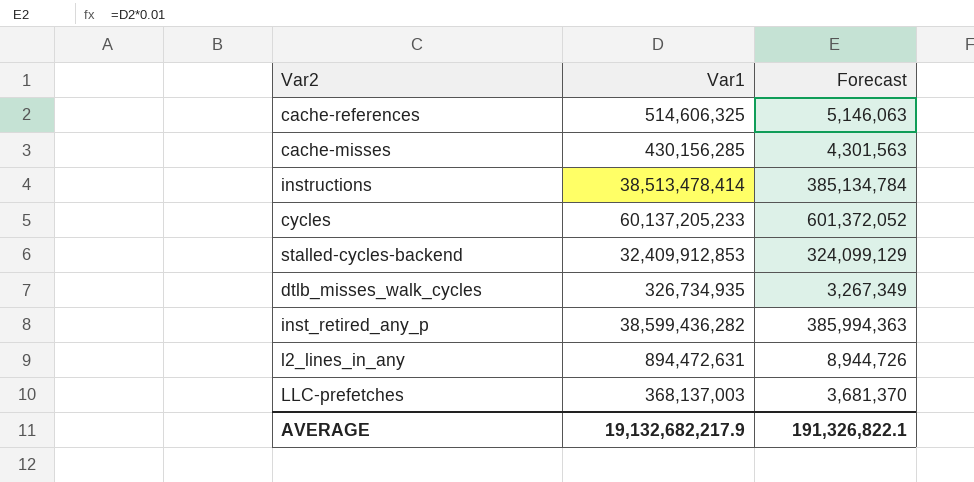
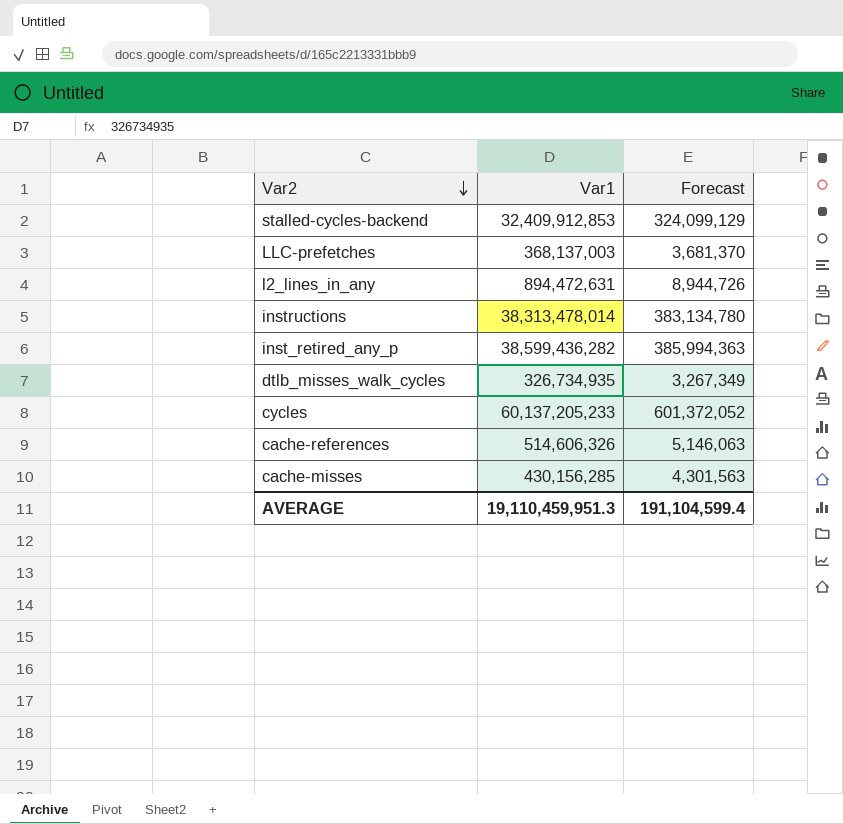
row order: none -> Var2 descending
instructions | Var1: 38,513,478,414 -> 38,313,478,014
instructions | Forecast: 385,134,784 -> 383,134,780
cache-references | Var1: 514,606,325 -> 514,606,326
AVERAGE | Var1: 19,132,682,217.9 -> 19,110,459,951.3
AVERAGE | Forecast: 191,326,822.1 -> 191,104,599.4

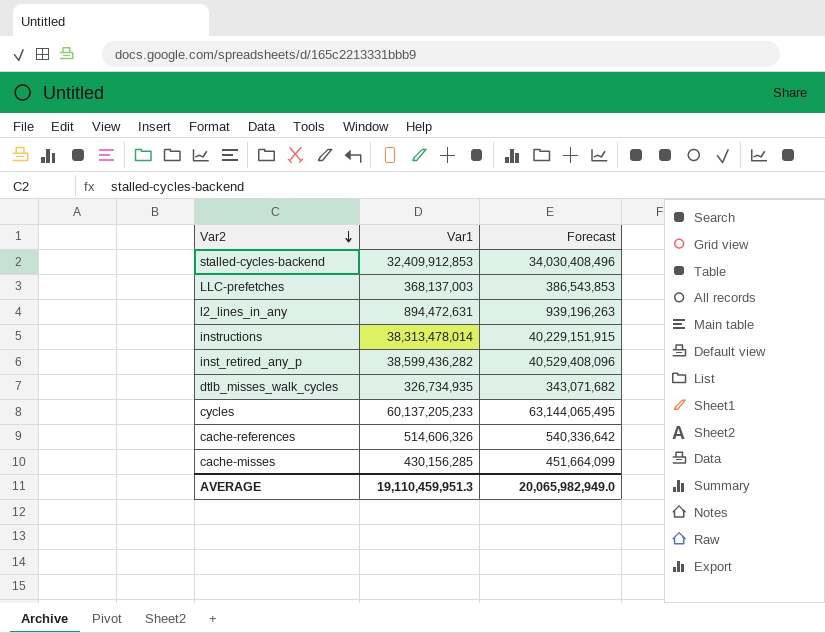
column Forecast | formula: [Var1] * 0.01 -> [Var1] * 1.05
AVERAGE | Forecast: 191,104,599.4 -> 20,065,982,949.0

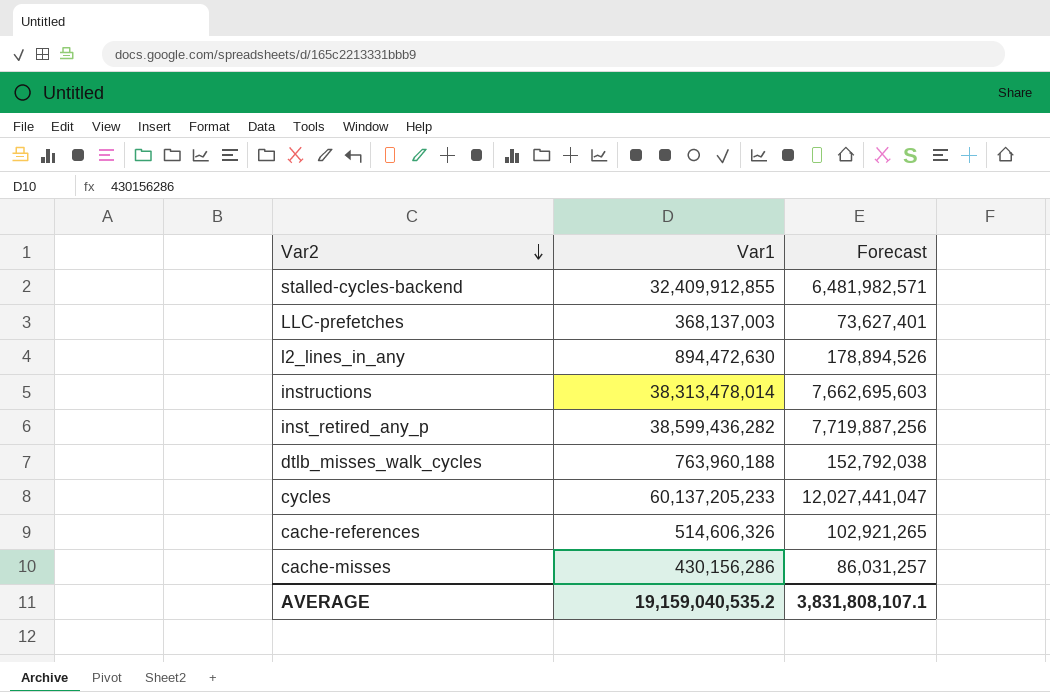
column Forecast | formula: [Var1] * 1.05 -> [Var1] * 0.2
stalled-cycles-backend | Var1: 32,409,912,853 -> 32,409,912,855
l2_lines_in_any | Var1: 894,472,631 -> 894,472,630
dtlb_misses_walk_cycles | Var1: 326,734,935 -> 763,960,188
cache-misses | Var1: 430,156,285 -> 430,156,286
AVERAGE | Var1: 19,110,459,951.3 -> 19,159,040,535.2
AVERAGE | Forecast: 20,065,982,949.0 -> 3,831,808,107.1

